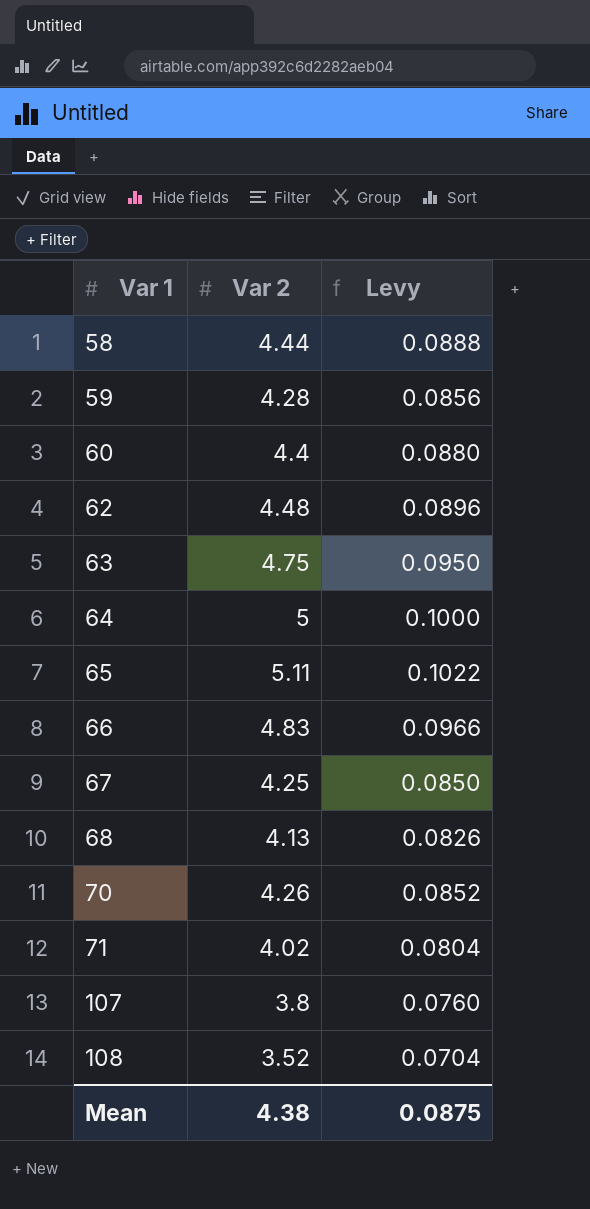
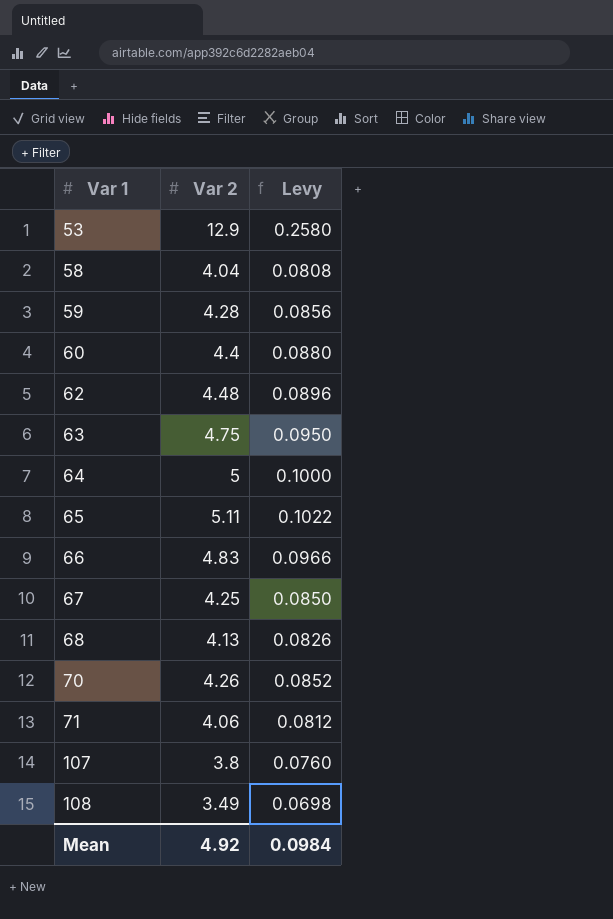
row 53: none -> 12.9 | 0.2580
58 | Var 2: 4.44 -> 4.04
58 | Levy: 0.0888 -> 0.0808
71 | Var 2: 4.02 -> 4.06
71 | Levy: 0.0804 -> 0.0812
108 | Var 2: 3.52 -> 3.49
108 | Levy: 0.0704 -> 0.0698
Mean | Var 2: 4.38 -> 4.92
Mean | Levy: 0.0875 -> 0.0984

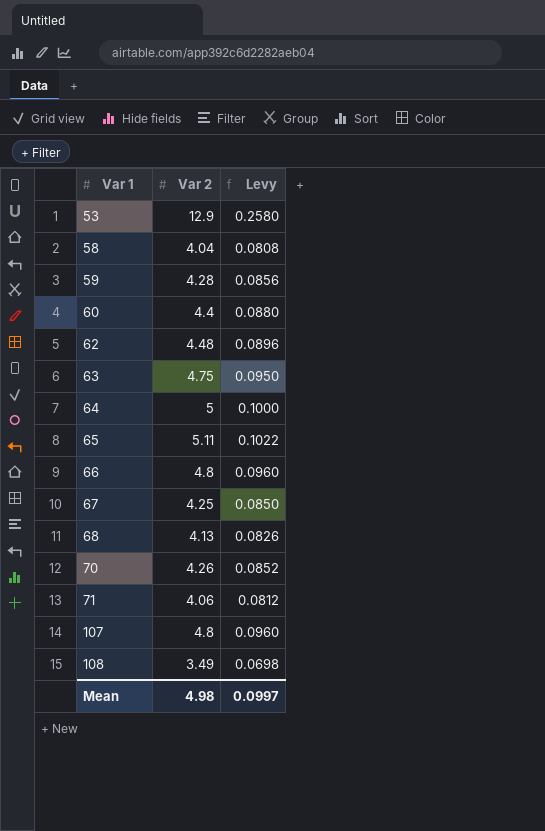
66 | Var 2: 4.83 -> 4.8
66 | Levy: 0.0966 -> 0.0960
107 | Var 2: 3.8 -> 4.8
107 | Levy: 0.0760 -> 0.0960
Mean | Var 2: 4.92 -> 4.98
Mean | Levy: 0.0984 -> 0.0997

